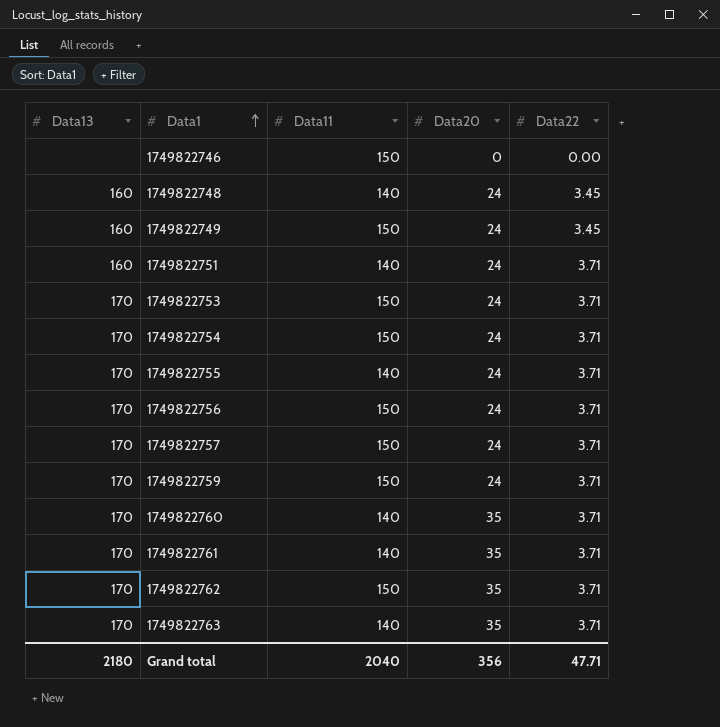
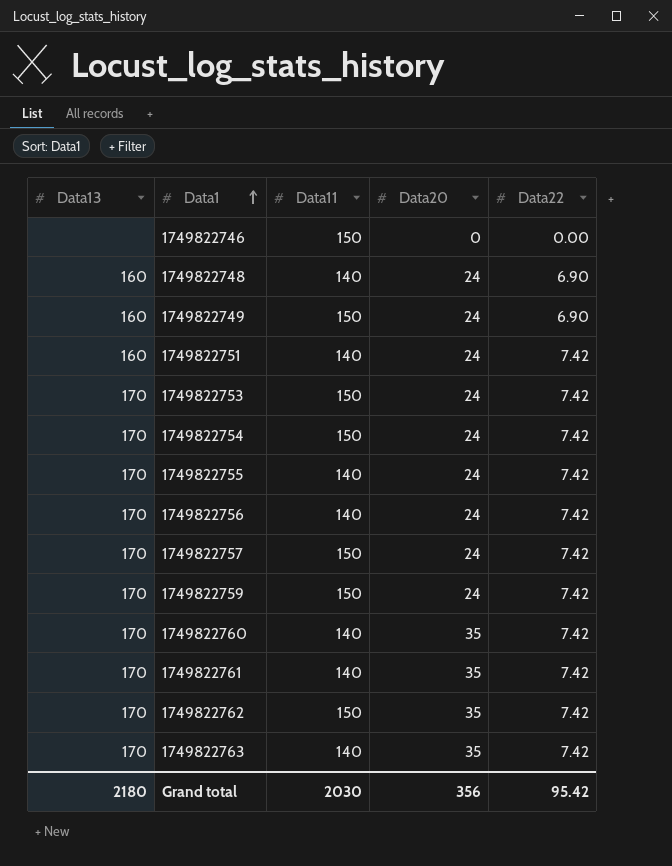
1749822748 | Data22: 3.45 -> 6.90
1749822749 | Data22: 3.45 -> 6.90
1749822751 | Data22: 3.71 -> 7.42
1749822753 | Data22: 3.71 -> 7.42
1749822754 | Data22: 3.71 -> 7.42
1749822755 | Data22: 3.71 -> 7.42
1749822756 | Data11: 150 -> 140
1749822756 | Data22: 3.71 -> 7.42
1749822757 | Data22: 3.71 -> 7.42
1749822759 | Data22: 3.71 -> 7.42
1749822760 | Data22: 3.71 -> 7.42
1749822761 | Data22: 3.71 -> 7.42
1749822762 | Data22: 3.71 -> 7.42
1749822763 | Data22: 3.71 -> 7.42
Grand total | Data11: 2040 -> 2030
Grand total | Data22: 47.71 -> 95.42

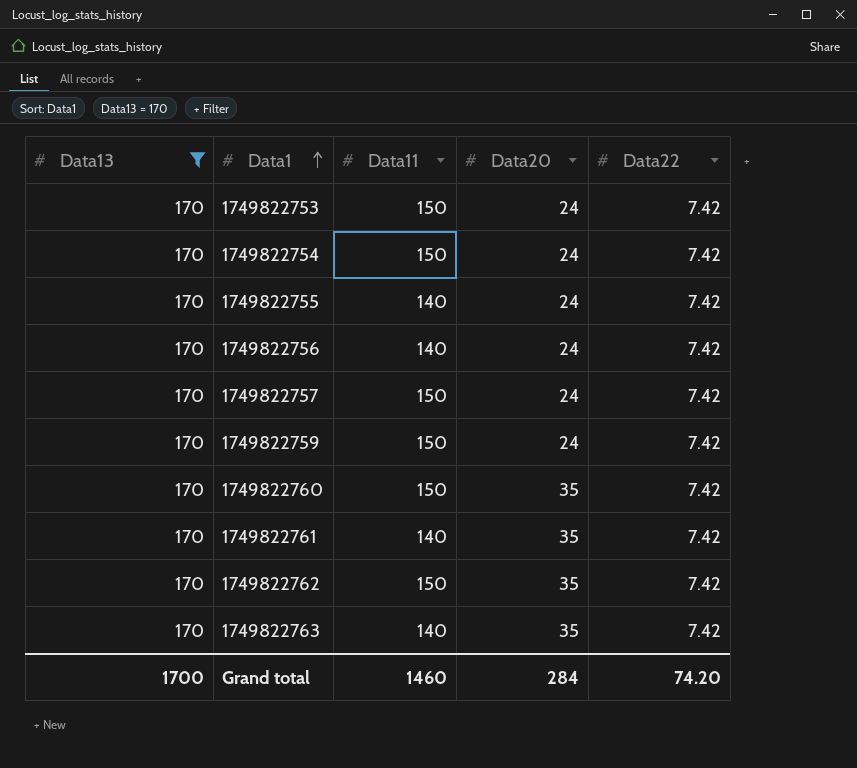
filter: none -> Data13 = 170
1749822760 | Data11: 140 -> 150
Grand total | Data13: 2180 -> 1700
Grand total | Data11: 2030 -> 1460
Grand total | Data20: 356 -> 284
Grand total | Data22: 95.42 -> 74.20

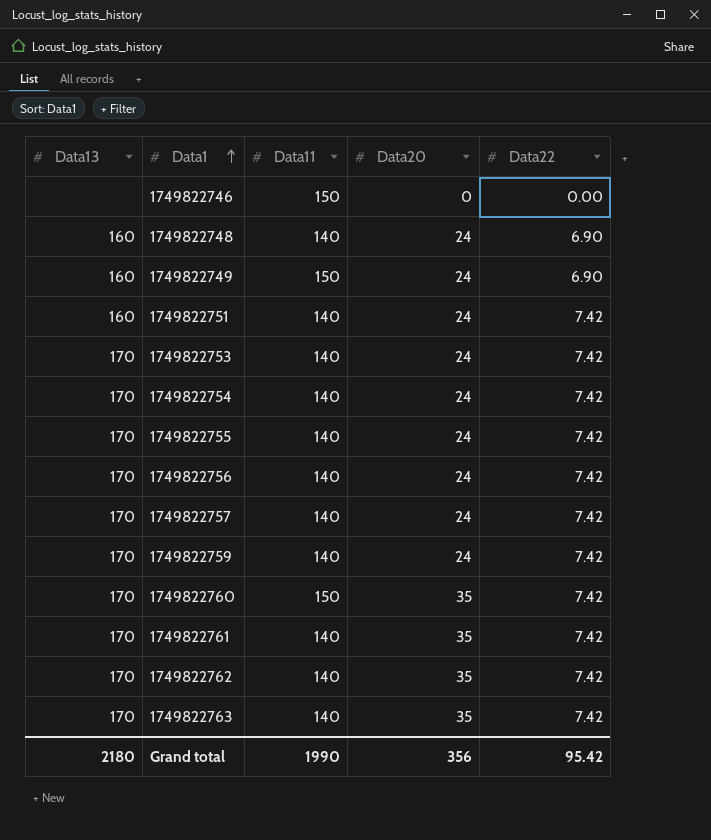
filter: Data13 = 170 -> none
1749822753 | Data11: 150 -> 140
1749822754 | Data11: 150 -> 140
1749822757 | Data11: 150 -> 140
1749822759 | Data11: 150 -> 140
1749822762 | Data11: 150 -> 140
Grand total | Data13: 1700 -> 2180
Grand total | Data11: 1460 -> 1990
Grand total | Data20: 284 -> 356
Grand total | Data22: 74.20 -> 95.42

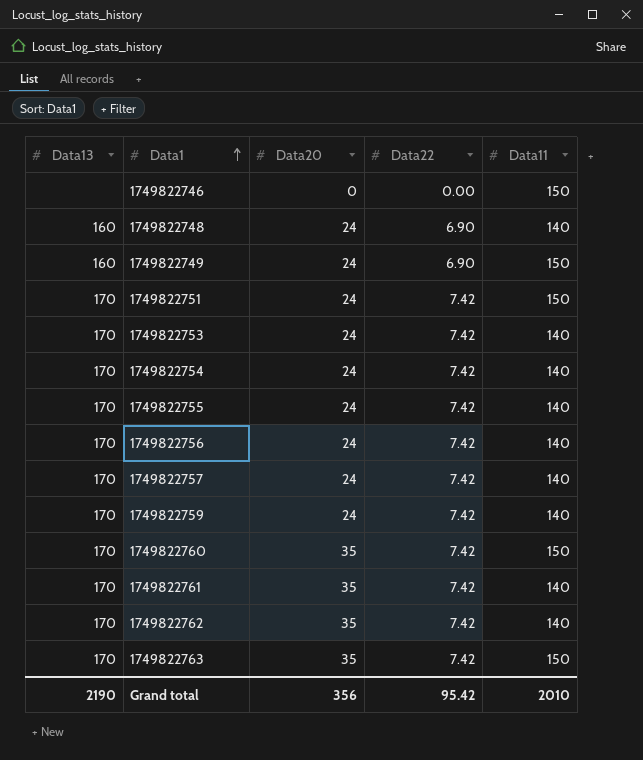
column Data11 | position: 3 -> 5
1749822751 | Data13: 160 -> 170
1749822751 | Data11: 140 -> 150
1749822763 | Data11: 140 -> 150
Grand total | Data13: 2180 -> 2190
Grand total | Data11: 1990 -> 2010

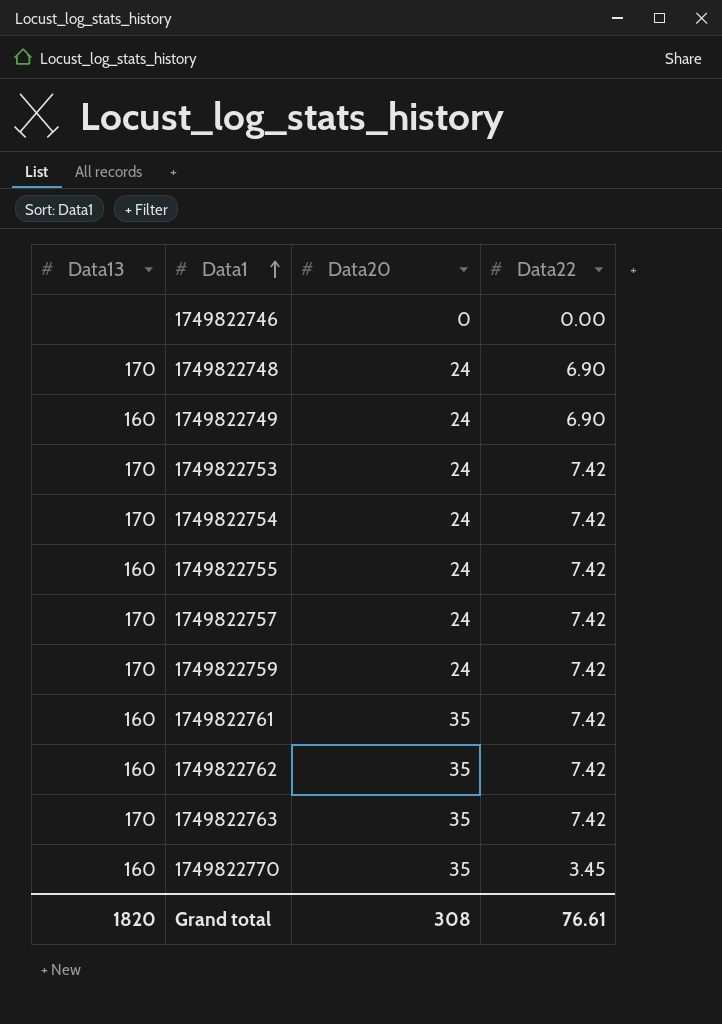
column Data11 | position: 5 -> none
row 1749822751: 170 | 24 | 7.42 | 150 -> none
row 1749822756: 170 | 24 | 7.42 | 140 -> none
row 1749822760: 170 | 35 | 7.42 | 150 -> none
1749822748 | Data13: 160 -> 170
1749822755 | Data13: 170 -> 160
1749822761 | Data13: 170 -> 160
1749822762 | Data13: 170 -> 160
row 1749822770: none -> 160 | 35 | 3.45
Grand total | Data13: 2190 -> 1820
Grand total | Data20: 356 -> 308
Grand total | Data22: 95.42 -> 76.61

